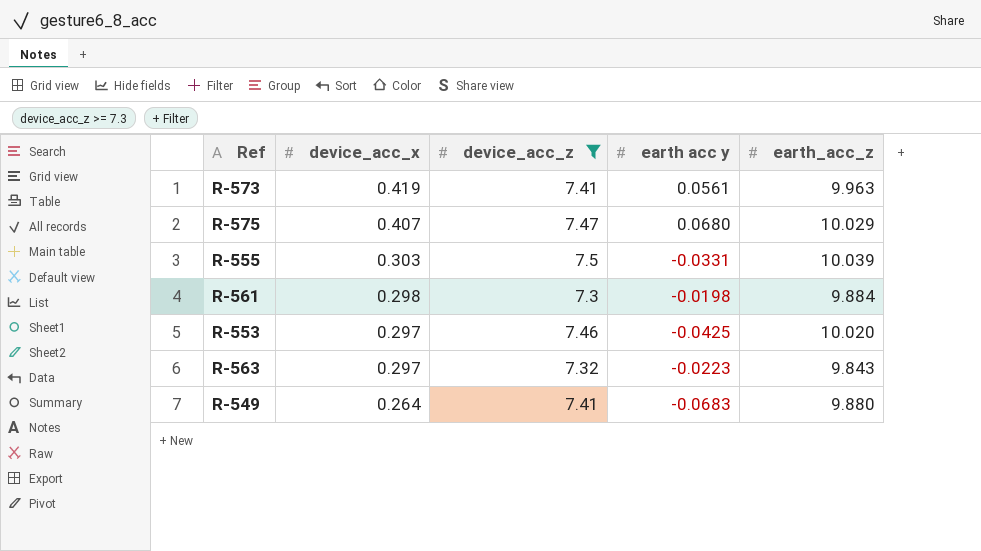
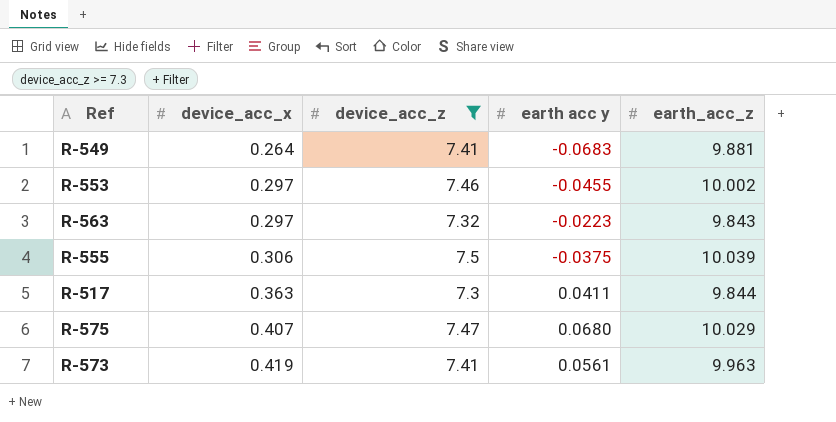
row order: device_acc_x descending -> device_acc_x ascending
row R-561: 0.298 | 7.3 | -0.0198 | 9.884 -> none
R-549 | earth_acc_z: 9.880 -> 9.881
R-553 | earth acc y: -0.0425 -> -0.0455
R-553 | earth_acc_z: 10.020 -> 10.002
R-555 | device_acc_x: 0.303 -> 0.306
R-555 | earth acc y: -0.0331 -> -0.0375
row R-517: none -> 0.363 | 7.3 | 0.0411 | 9.844

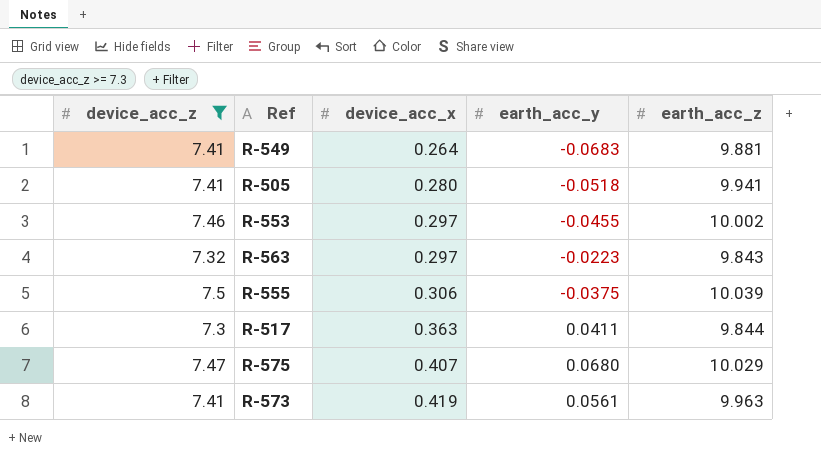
column device_acc_z | position: 3 -> 1
column name: earth acc y -> earth_acc_y
row R-505: none -> 7.41 | 0.280 | -0.0518 | 9.941

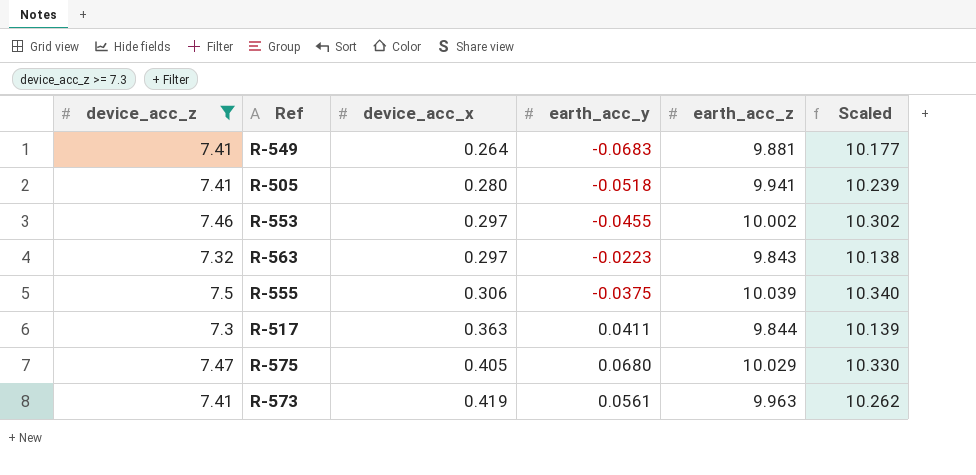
column Scaled | formula: none -> [earth_acc_z] * 1.03
R-575 | device_acc_x: 0.407 -> 0.405

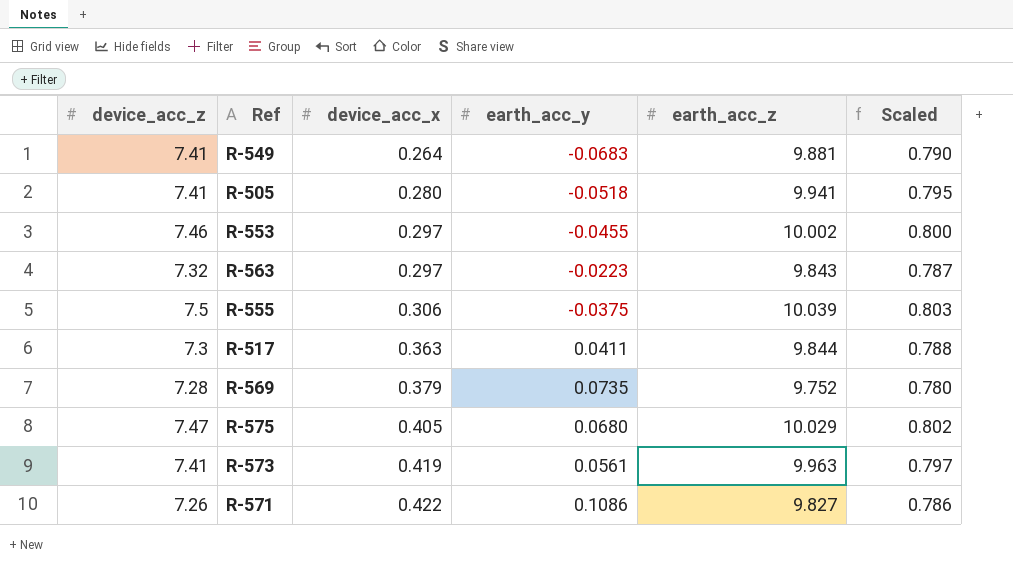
filter: device_acc_z >= 7.3 -> none
column Scaled | formula: [earth_acc_z] * 1.03 -> [earth_acc_z] * 0.08

